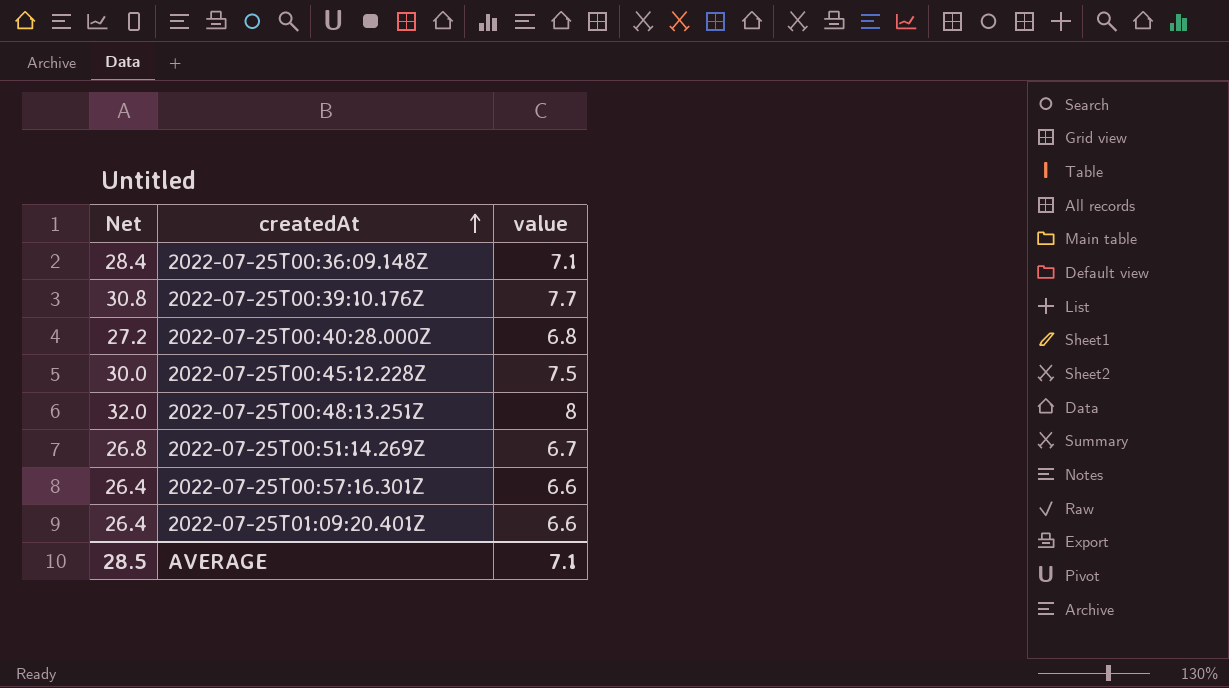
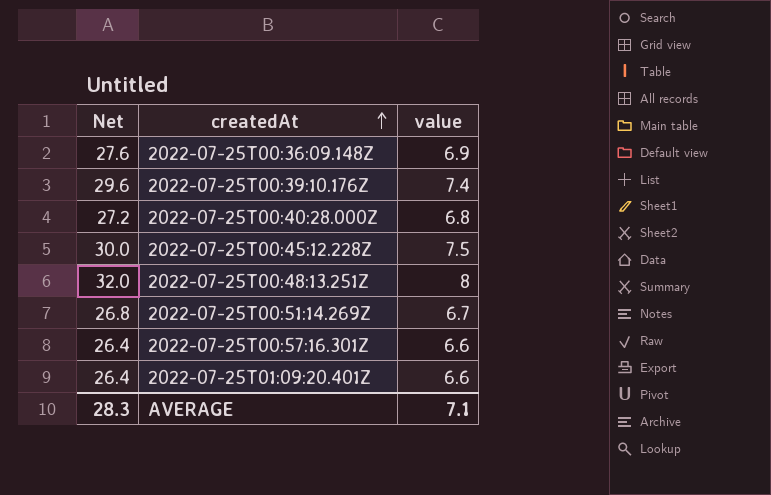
2022-07-25T00:36:09.148Z | Net: 28.4 -> 27.6
2022-07-25T00:36:09.148Z | value: 7.1 -> 6.9
2022-07-25T00:39:10.176Z | Net: 30.8 -> 29.6
2022-07-25T00:39:10.176Z | value: 7.7 -> 7.4
AVERAGE | Net: 28.5 -> 28.3

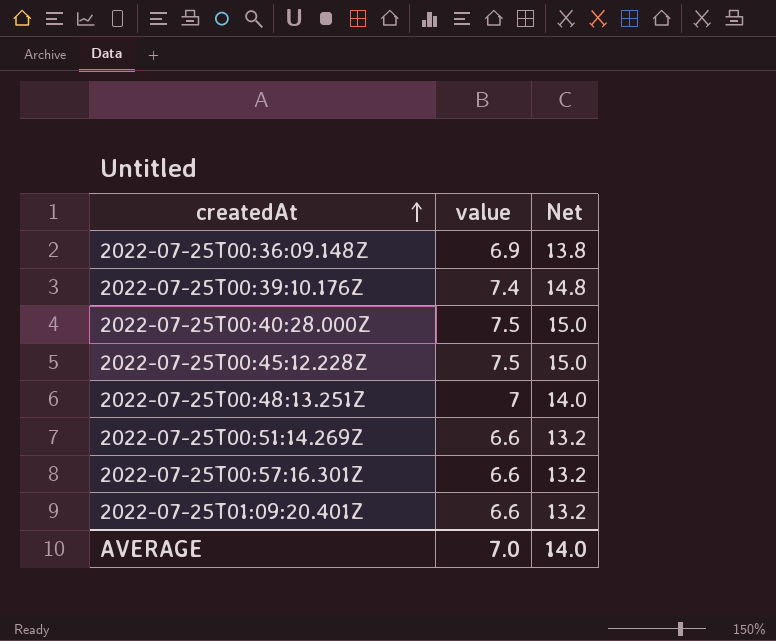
column Net | formula: [value] * 4 -> [value] * 2
column Net | position: 1 -> 3
2022-07-25T00:40:28.000Z | value: 6.8 -> 7.5
2022-07-25T00:48:13.251Z | value: 8 -> 7
2022-07-25T00:51:14.269Z | value: 6.7 -> 6.6
AVERAGE | value: 7.1 -> 7.0
AVERAGE | Net: 28.3 -> 14.0

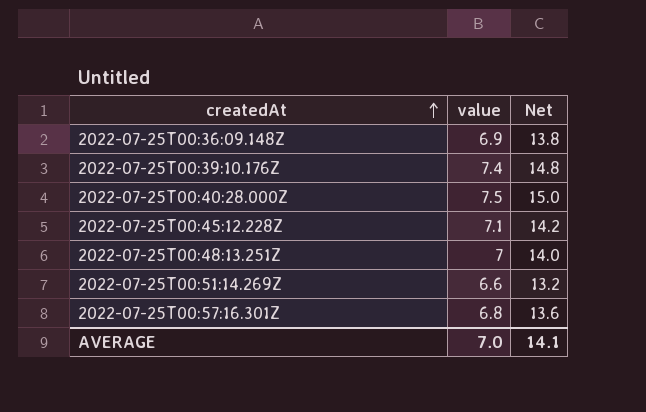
row 2022-07-25T01:09:20.401Z: 6.6 | 13.2 -> none
2022-07-25T00:45:12.228Z | value: 7.5 -> 7.1
2022-07-25T00:45:12.228Z | Net: 15.0 -> 14.2
2022-07-25T00:57:16.301Z | value: 6.6 -> 6.8
2022-07-25T00:57:16.301Z | Net: 13.2 -> 13.6
AVERAGE | Net: 14.0 -> 14.1

